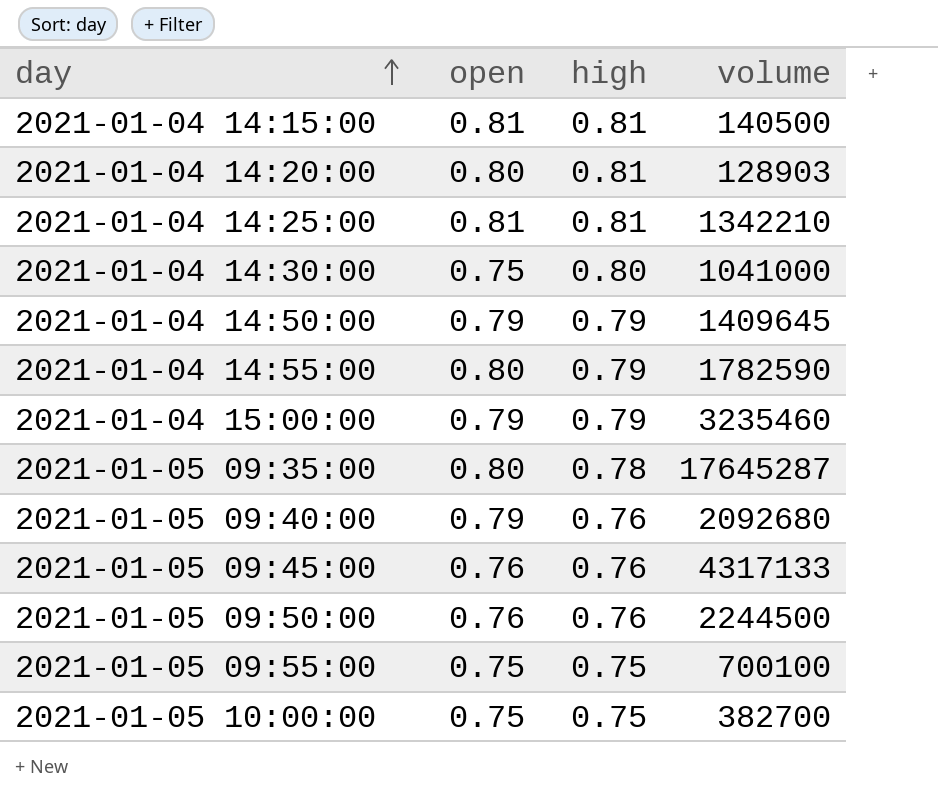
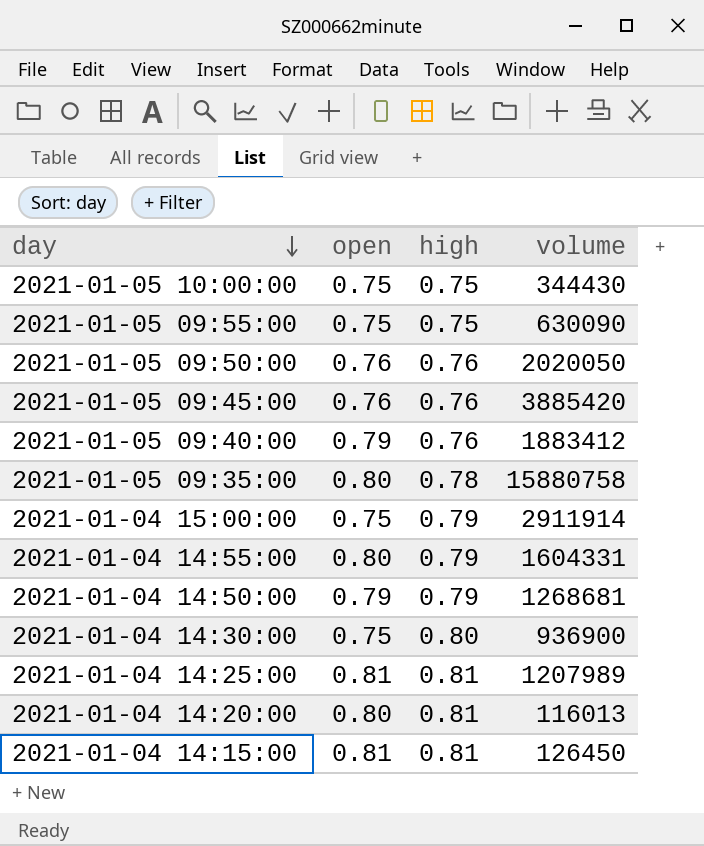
row order: day ascending -> day descending
2021-01-05 10:00:00 | volume: 382700 -> 344430
2021-01-05 09:55:00 | volume: 700100 -> 630090
2021-01-05 09:50:00 | volume: 2244500 -> 2020050
2021-01-05 09:45:00 | volume: 4317133 -> 3885420
2021-01-05 09:40:00 | volume: 2092680 -> 1883412
2021-01-05 09:35:00 | volume: 17645287 -> 15880758
2021-01-04 15:00:00 | open: 0.79 -> 0.75
2021-01-04 15:00:00 | volume: 3235460 -> 2911914
2021-01-04 14:55:00 | volume: 1782590 -> 1604331
2021-01-04 14:50:00 | volume: 1409645 -> 1268681
2021-01-04 14:30:00 | volume: 1041000 -> 936900
2021-01-04 14:25:00 | volume: 1342210 -> 1207989
2021-01-04 14:20:00 | volume: 128903 -> 116013
2021-01-04 14:15:00 | volume: 140500 -> 126450

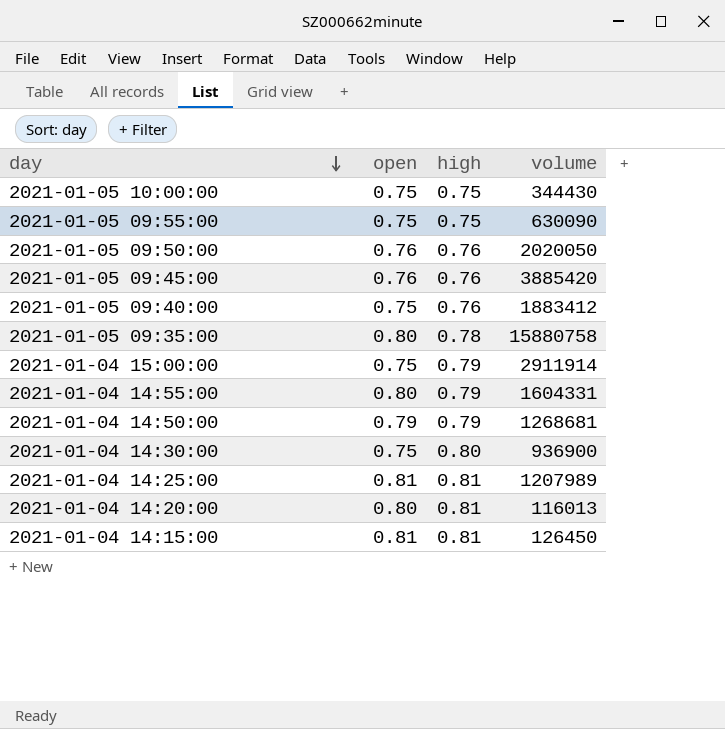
2021-01-05 09:40:00 | open: 0.79 -> 0.75

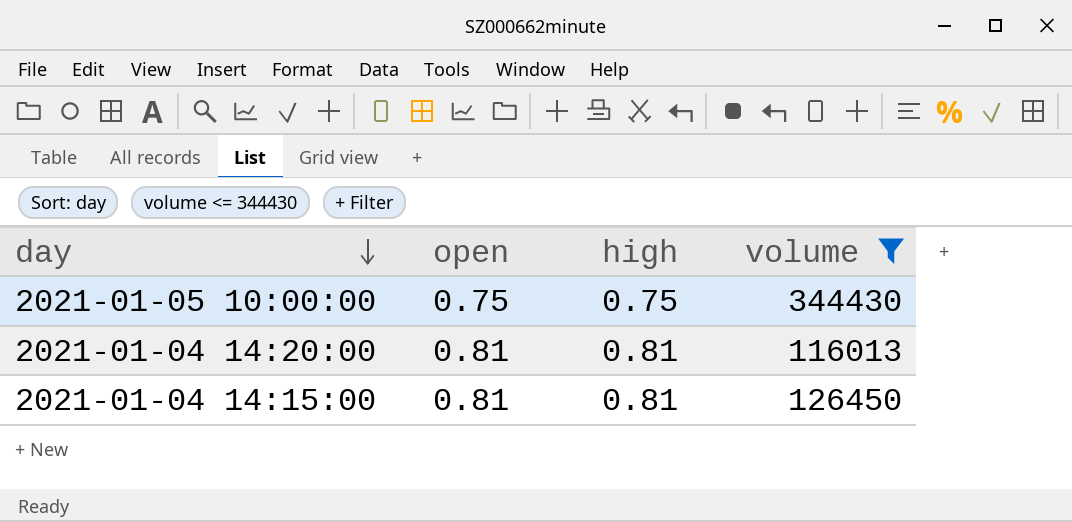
filter: none -> volume <= 344430
2021-01-04 14:20:00 | open: 0.80 -> 0.81

